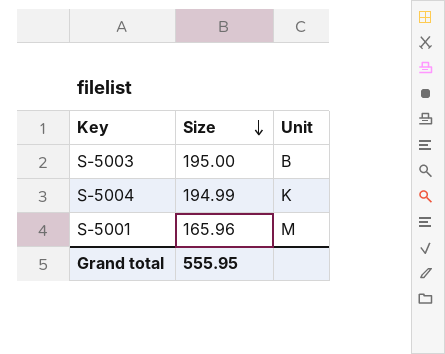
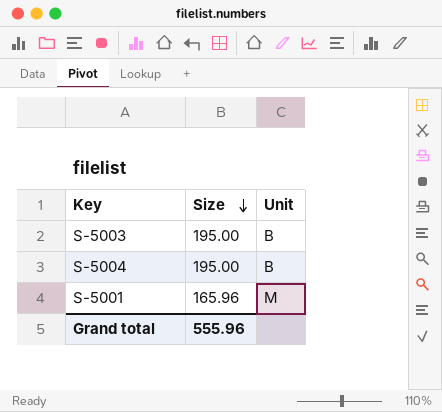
S-5004 | Size: 194.99 -> 195.00
S-5004 | Unit: K -> B
Grand total | Size: 555.95 -> 555.96

